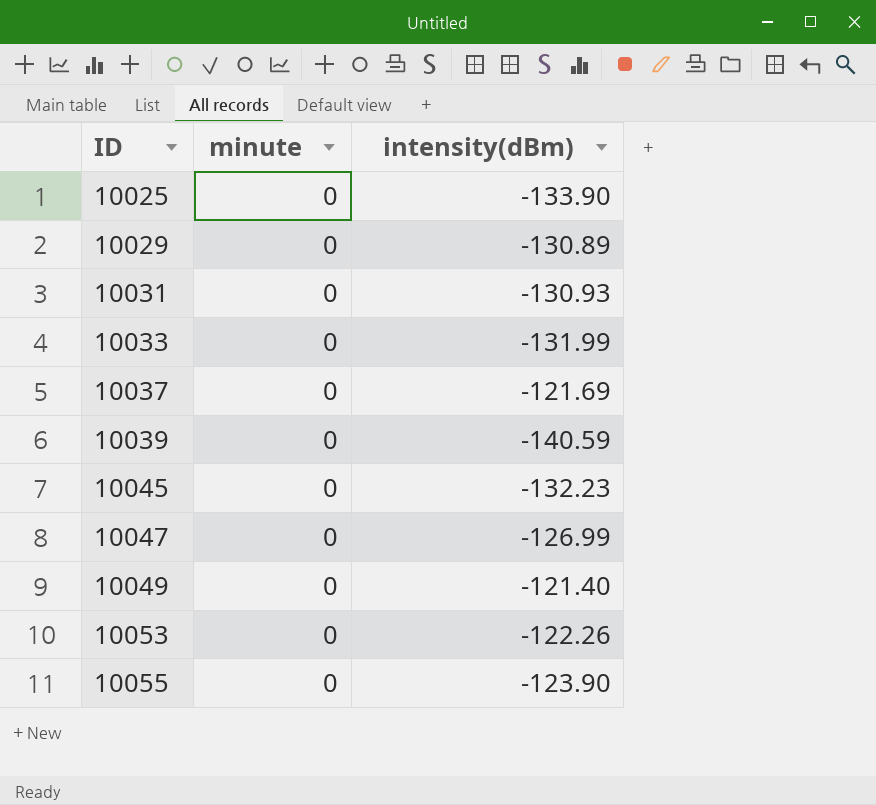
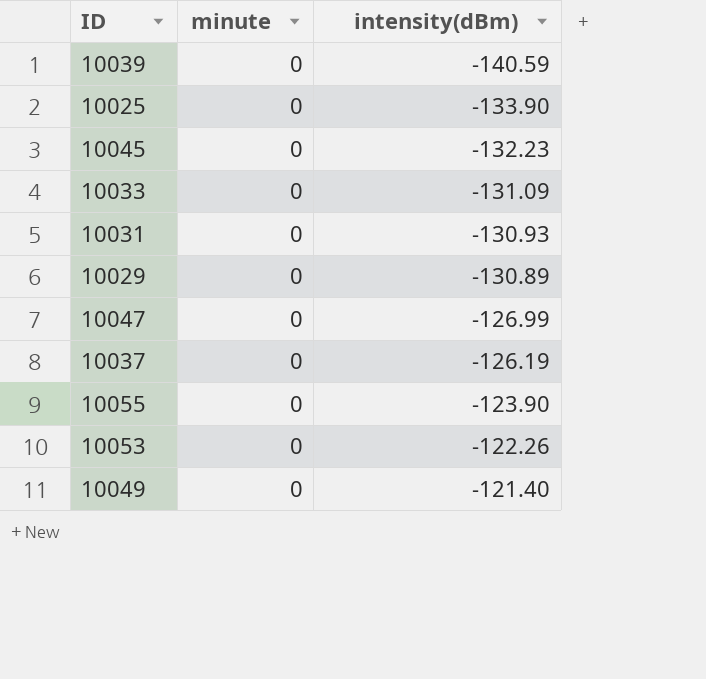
row order: ID ascending -> intensity(dBm) ascending
10033 | intensity(dBm): -131.99 -> -131.09
10037 | intensity(dBm): -121.69 -> -126.19

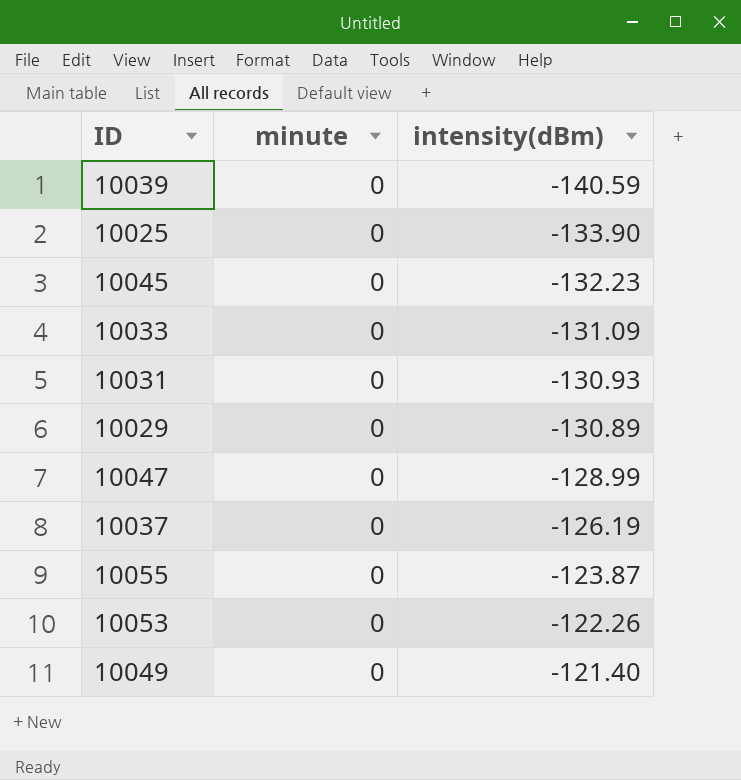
10047 | intensity(dBm): -126.99 -> -128.99
10055 | intensity(dBm): -123.90 -> -123.87

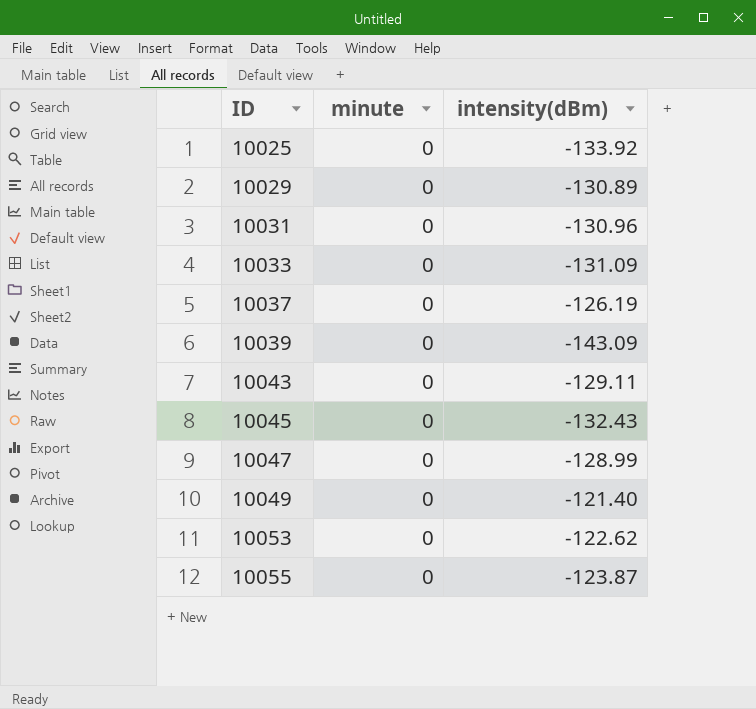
row order: intensity(dBm) ascending -> ID ascending
10025 | intensity(dBm): -133.90 -> -133.92
10031 | intensity(dBm): -130.93 -> -130.96
10039 | intensity(dBm): -140.59 -> -143.09
row 10043: none -> 0 | -129.11
10045 | intensity(dBm): -132.23 -> -132.43
10053 | intensity(dBm): -122.26 -> -122.62

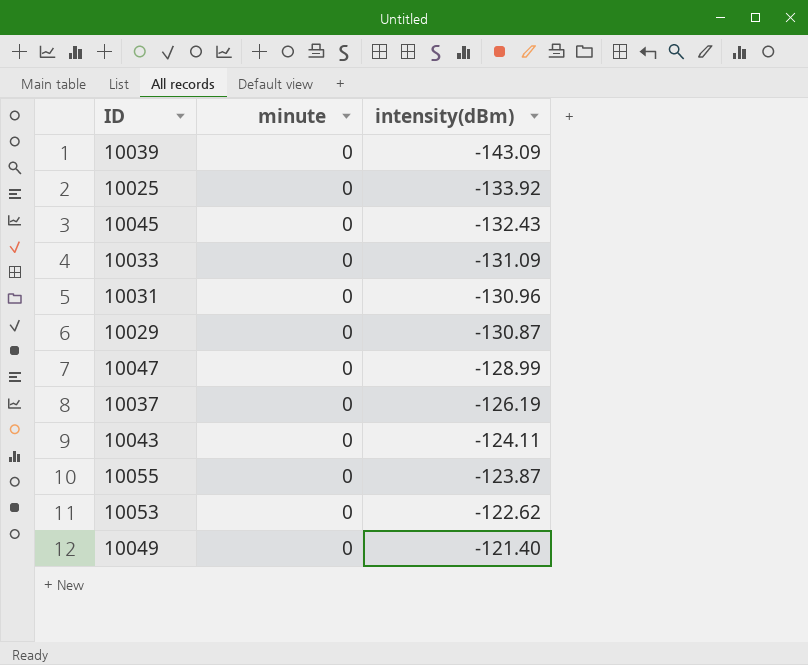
row order: ID ascending -> intensity(dBm) ascending
10029 | intensity(dBm): -130.89 -> -130.87
10043 | intensity(dBm): -129.11 -> -124.11

